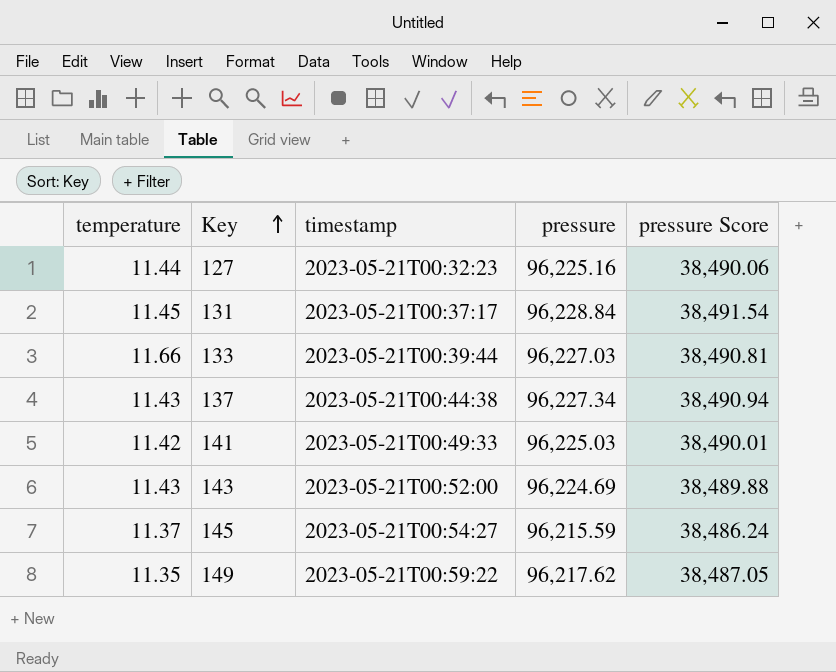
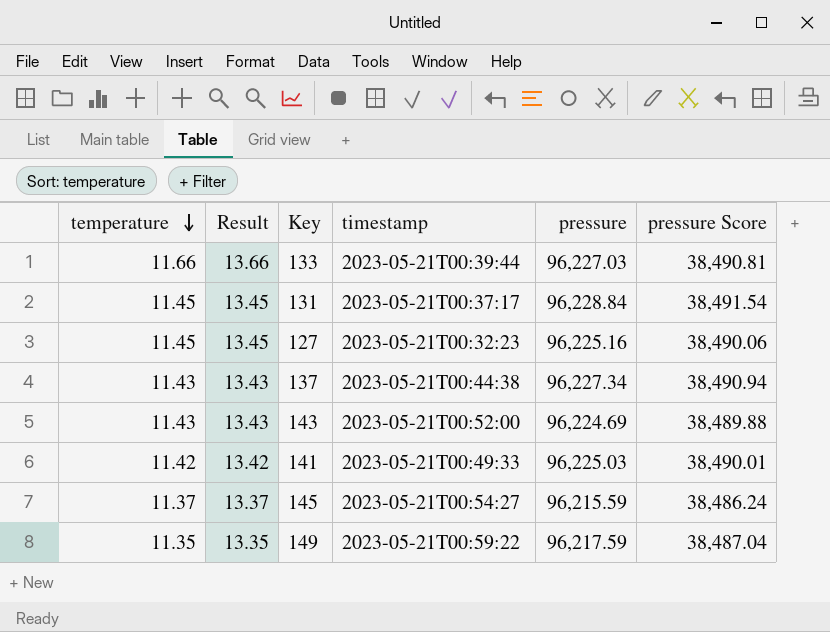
row order: Key ascending -> temperature descending
column Result | formula: none -> [temperature] + 2
127 | temperature: 11.44 -> 11.45
149 | pressure: 96,217.62 -> 96,217.59
149 | pressure Score: 38,487.05 -> 38,487.04

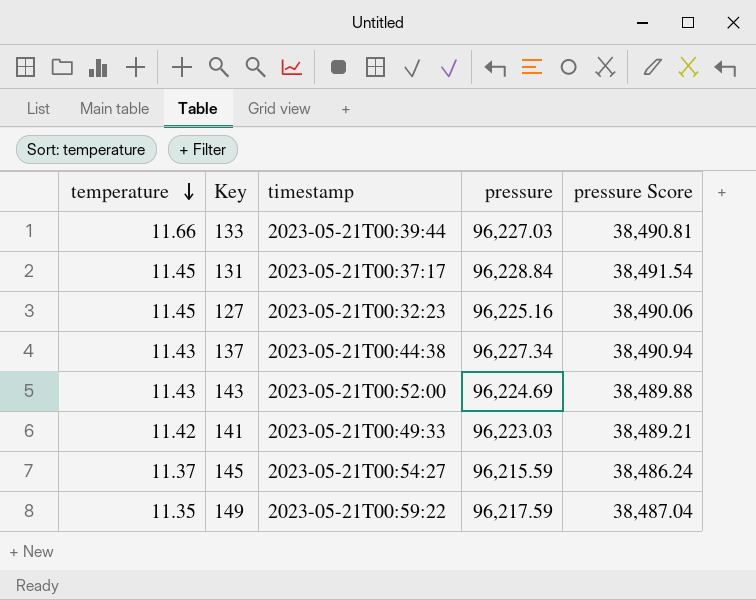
column Result | formula: [temperature] + 2 -> none
141 | pressure: 96,225.03 -> 96,223.03
141 | pressure Score: 38,490.01 -> 38,489.21

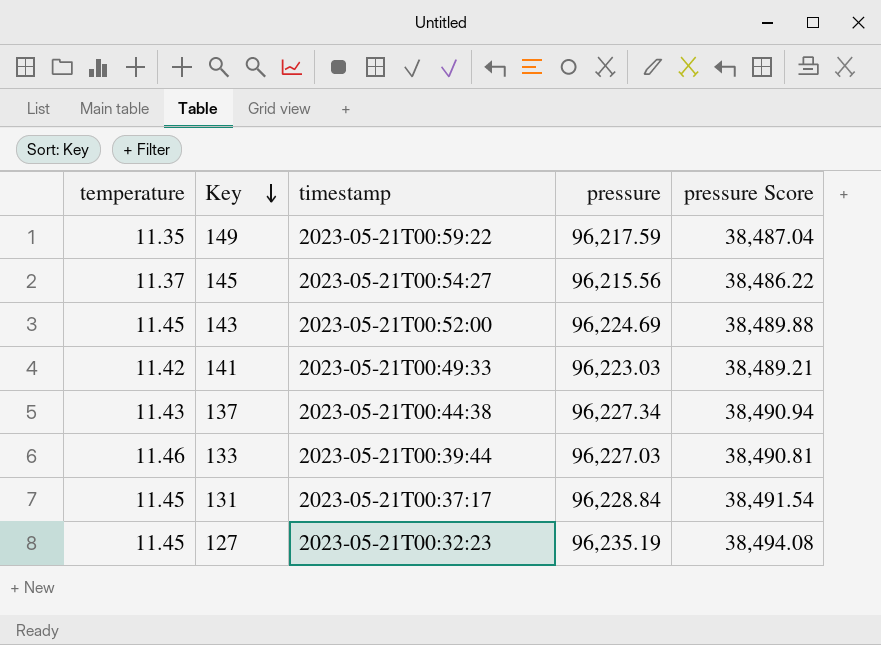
row order: temperature descending -> Key descending
145 | pressure: 96,215.59 -> 96,215.56
145 | pressure Score: 38,486.24 -> 38,486.22
143 | temperature: 11.43 -> 11.45
133 | temperature: 11.66 -> 11.46
127 | pressure: 96,225.16 -> 96,235.19
127 | pressure Score: 38,490.06 -> 38,494.08

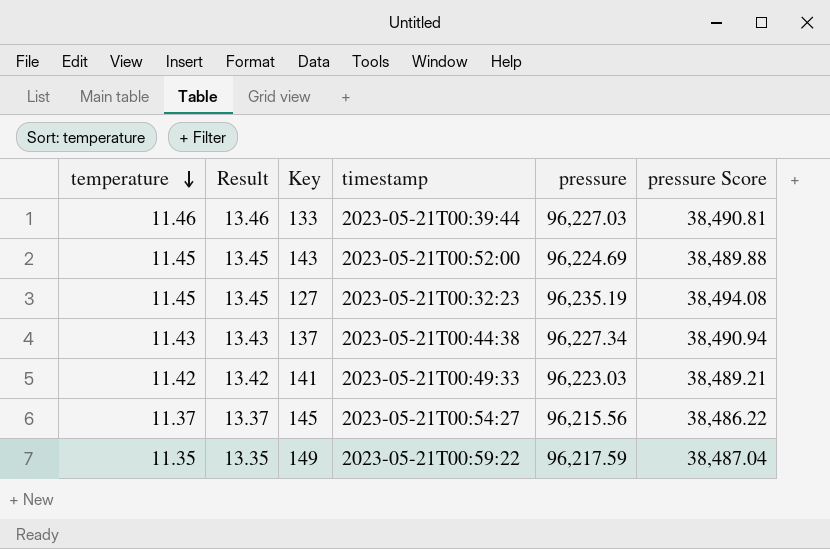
row order: Key descending -> temperature descending
column Result | formula: none -> [temperature] + 2
row 131: 11.45 | 2023-05-21T00:37:17 | 96,228.84 | 38,491.54 -> none

